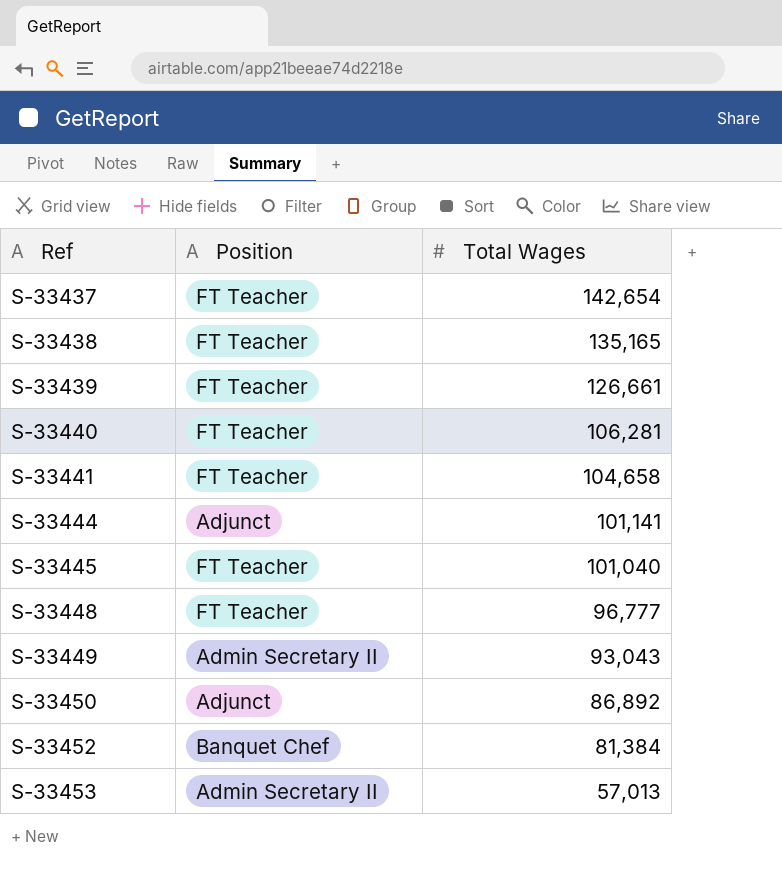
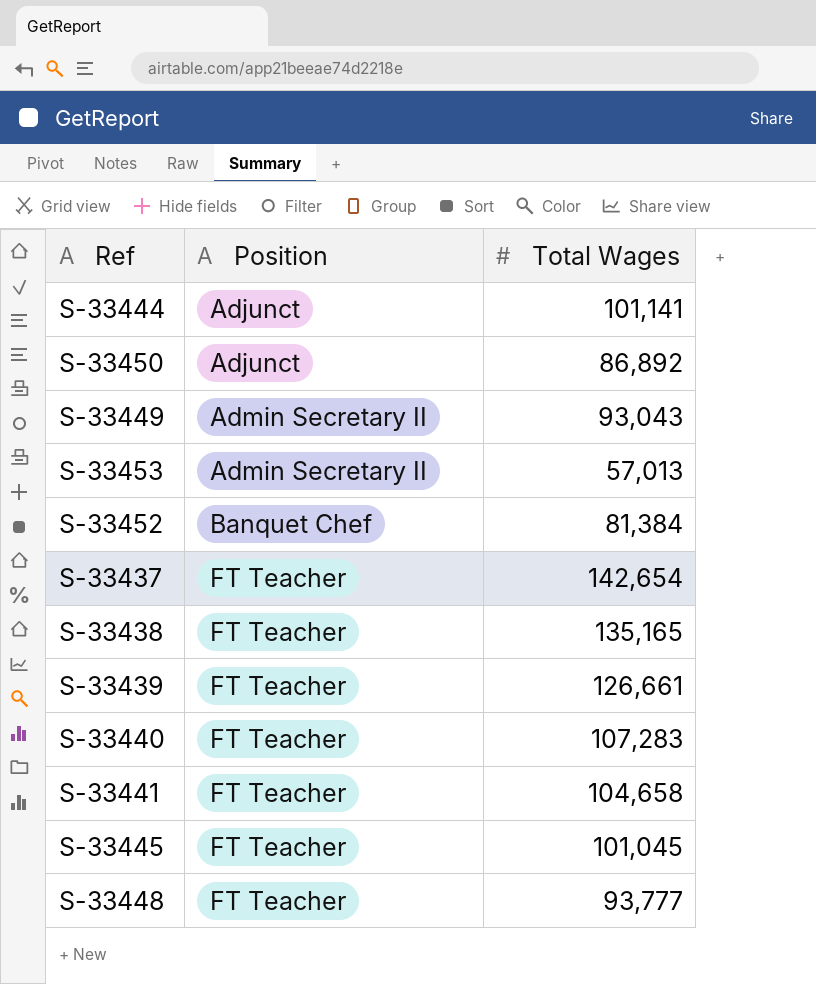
row order: Ref ascending -> Position ascending
S-33440 | Total Wages: 106,281 -> 107,283
S-33445 | Total Wages: 101,040 -> 101,045
S-33448 | Total Wages: 96,777 -> 93,777

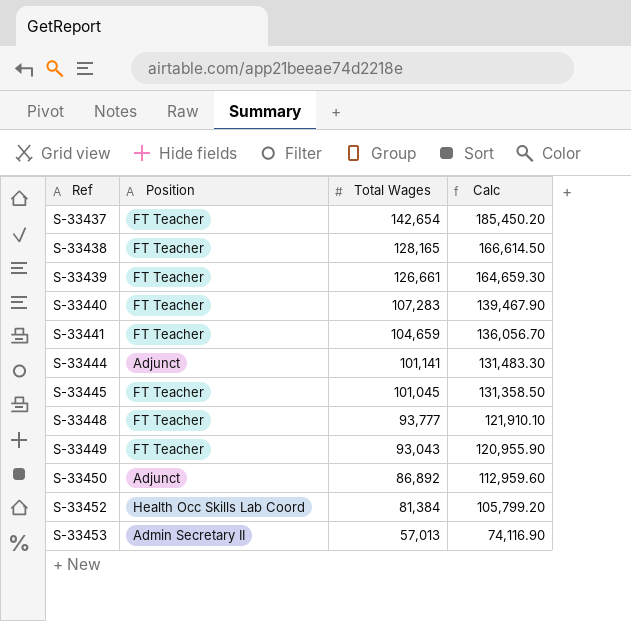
row order: Position ascending -> Ref ascending
column Calc | formula: none -> [Total Wages] * 1.3
S-33438 | Total Wages: 135,165 -> 128,165
S-33441 | Total Wages: 104,658 -> 104,659
S-33449 | Position: Admin Secretary II -> FT Teacher
S-33452 | Position: Banquet Chef -> Health Occ Skills Lab Coord

